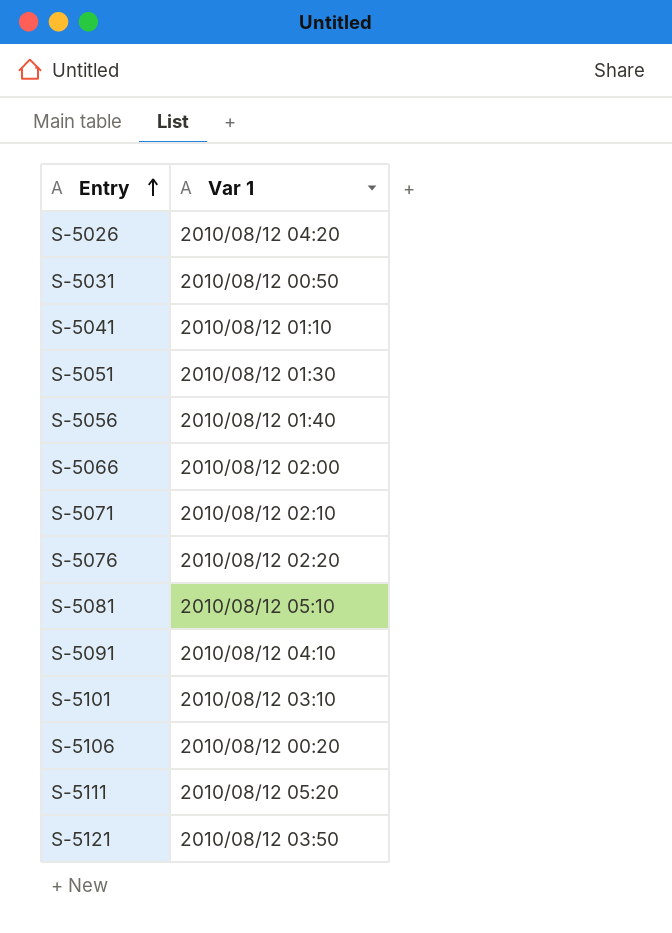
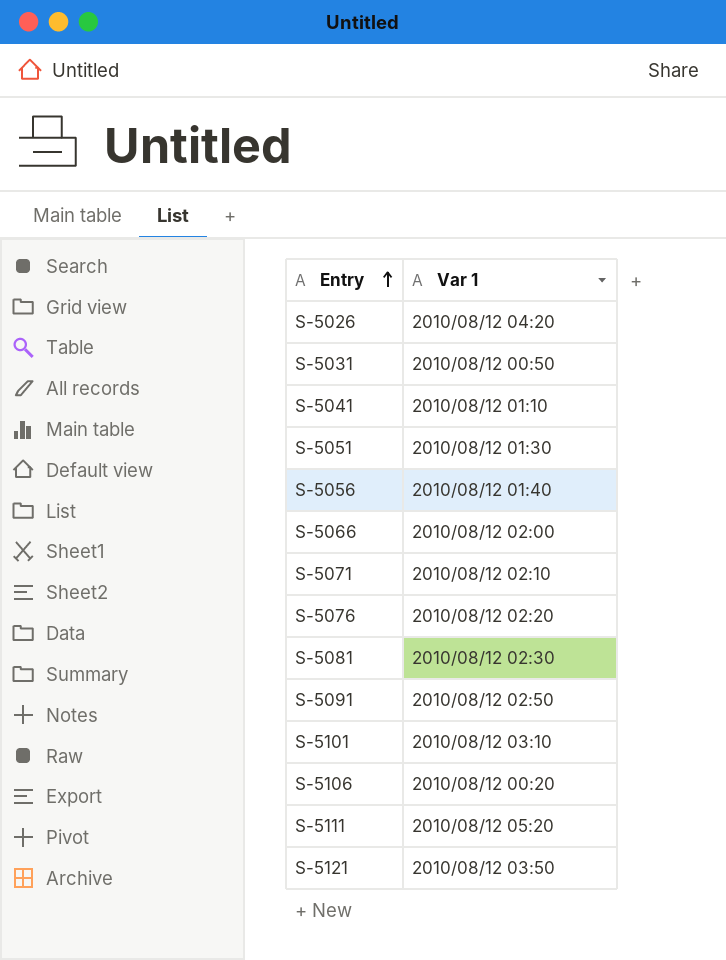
S-5081 | Var 1: 2010/08/12 05:10 -> 2010/08/12 02:30
S-5091 | Var 1: 2010/08/12 04:10 -> 2010/08/12 02:50

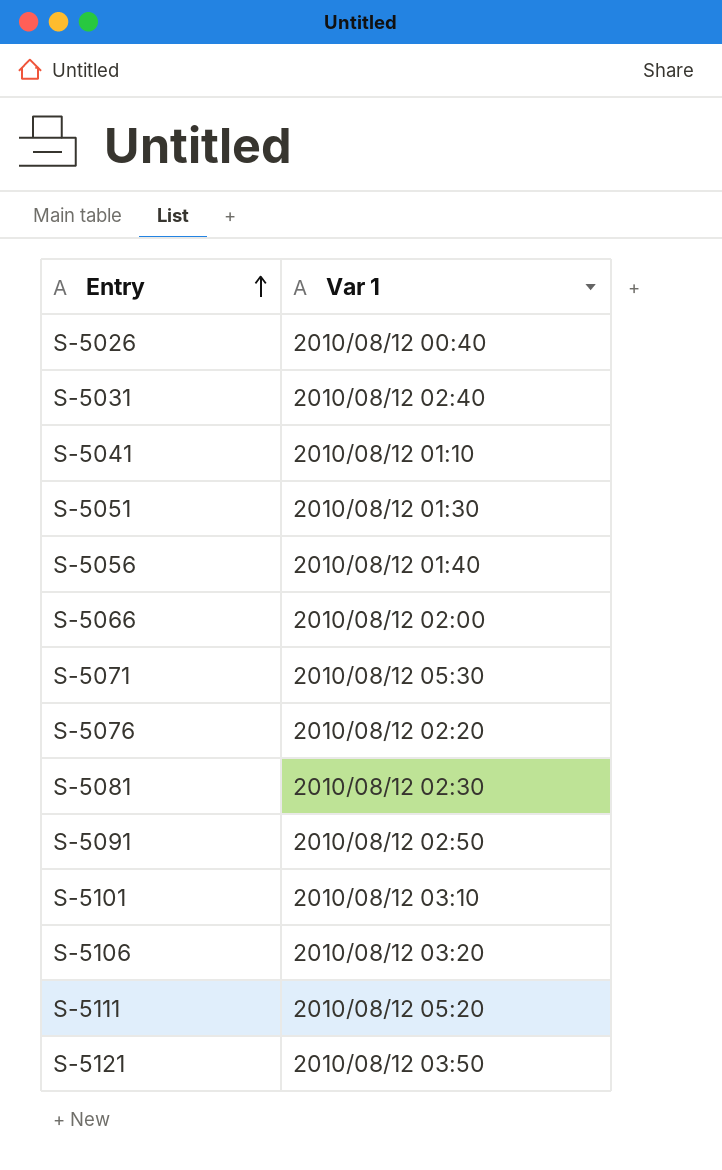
S-5026 | Var 1: 2010/08/12 04:20 -> 2010/08/12 00:40
S-5031 | Var 1: 2010/08/12 00:50 -> 2010/08/12 02:40
S-5071 | Var 1: 2010/08/12 02:10 -> 2010/08/12 05:30
S-5106 | Var 1: 2010/08/12 00:20 -> 2010/08/12 03:20

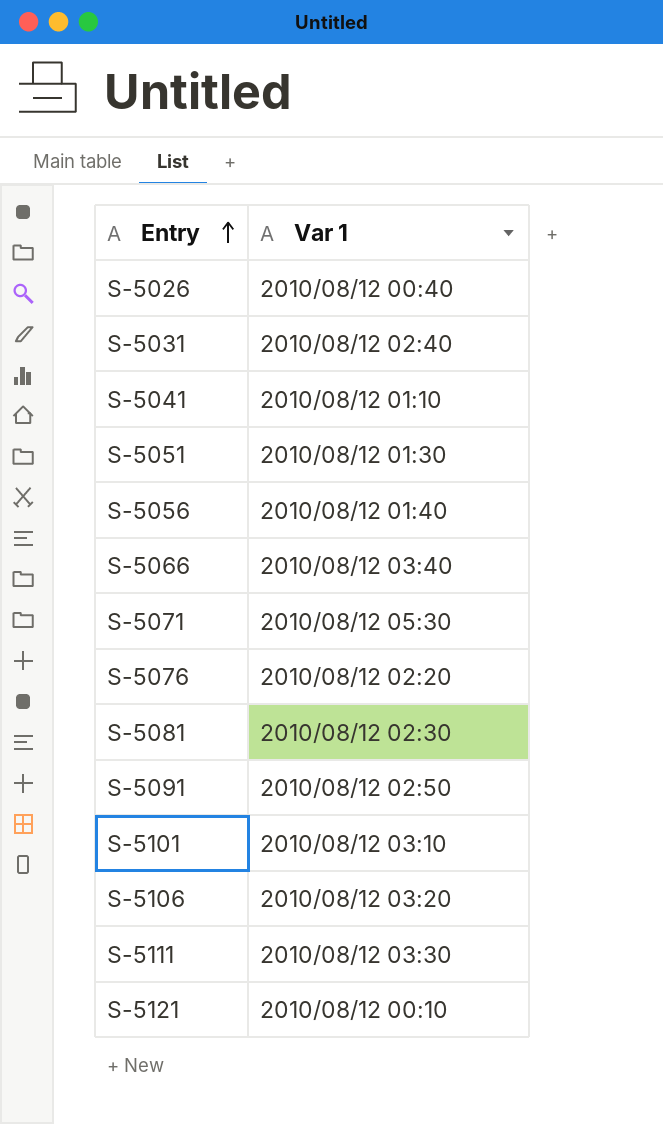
S-5066 | Var 1: 2010/08/12 02:00 -> 2010/08/12 03:40
S-5111 | Var 1: 2010/08/12 05:20 -> 2010/08/12 03:30
S-5121 | Var 1: 2010/08/12 03:50 -> 2010/08/12 00:10

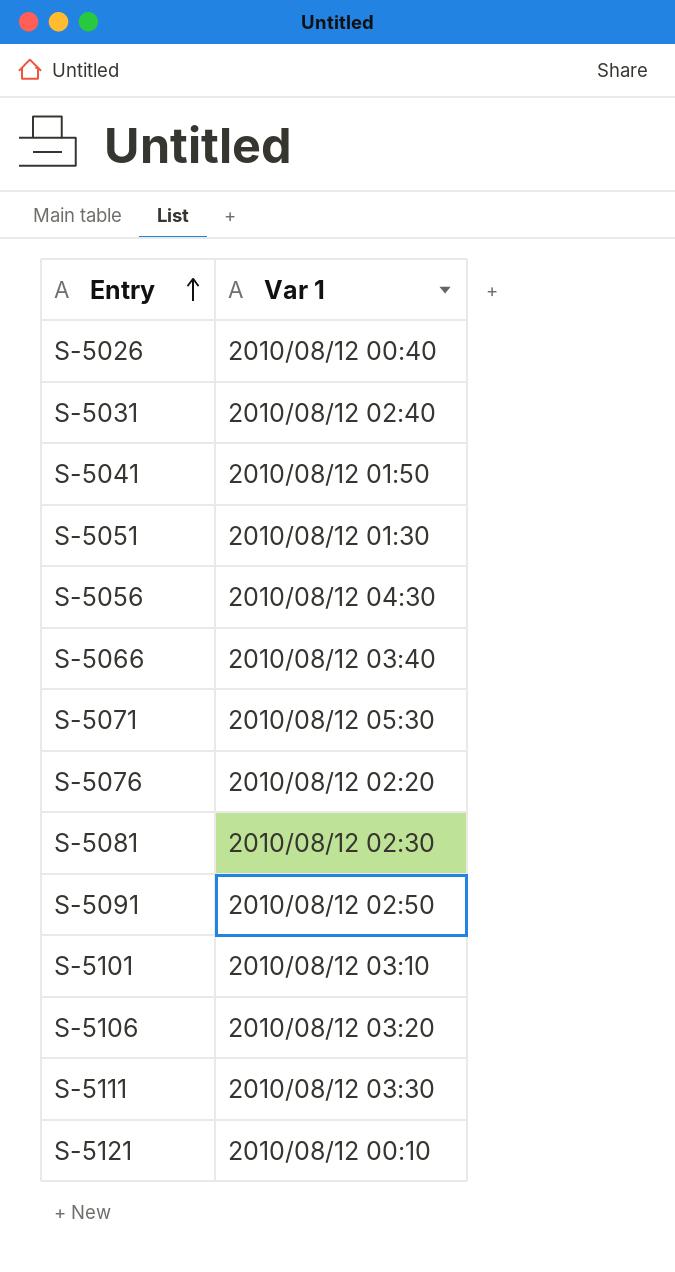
S-5041 | Var 1: 2010/08/12 01:10 -> 2010/08/12 01:50
S-5056 | Var 1: 2010/08/12 01:40 -> 2010/08/12 04:30

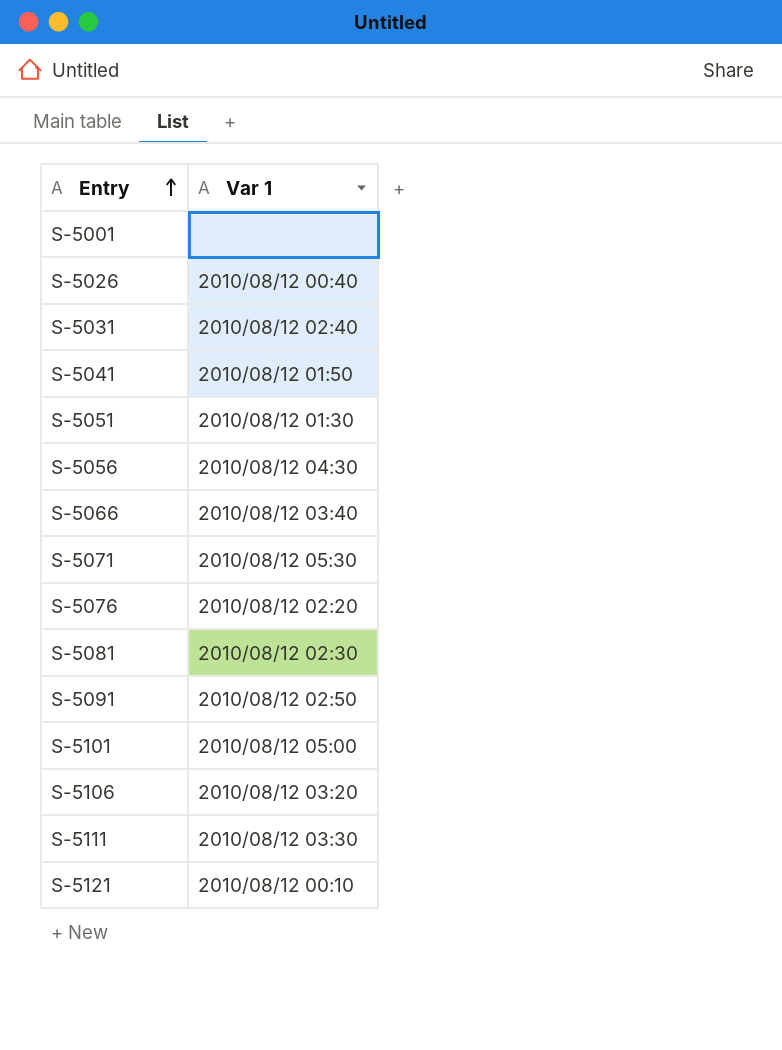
row S-5001: none -> none
S-5101 | Var 1: 2010/08/12 03:10 -> 2010/08/12 05:00

